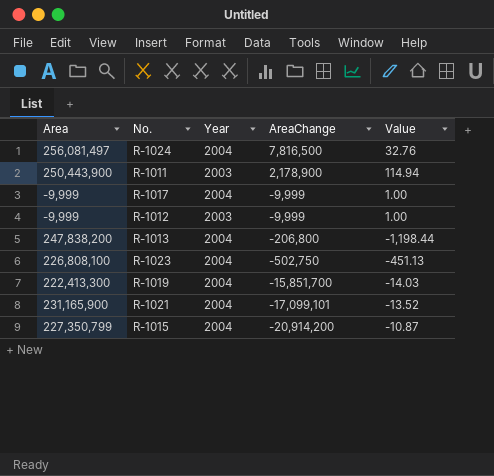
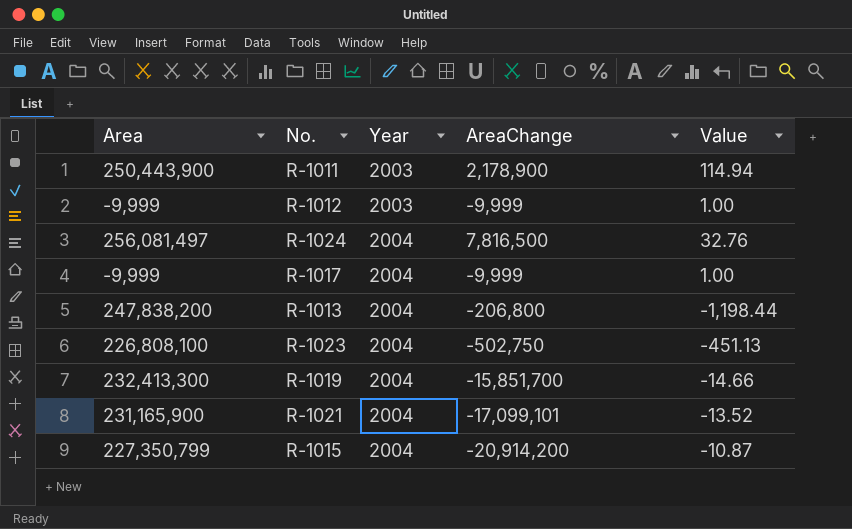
row order: AreaChange descending -> Year ascending
R-1019 | Area: 222,413,300 -> 232,413,300
R-1019 | Value: -14.03 -> -14.66

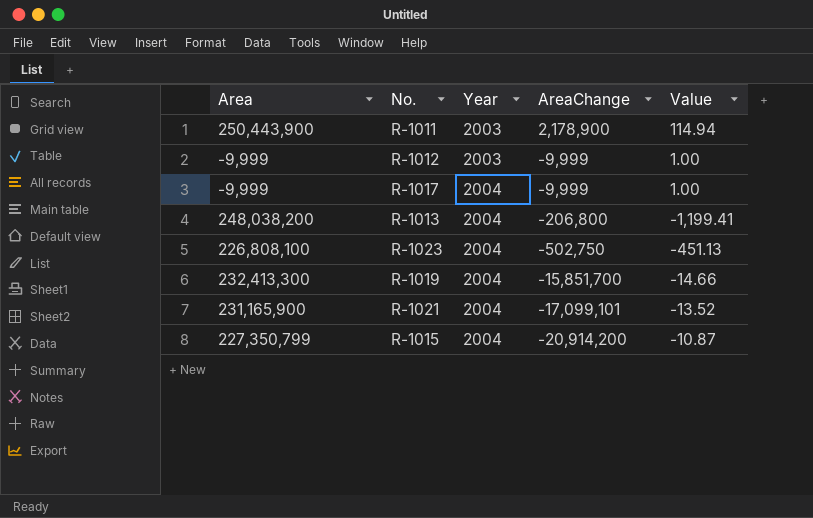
row R-1024: 256,081,497 | 2004 | 7,816,500 | 32.76 -> none
R-1013 | Area: 247,838,200 -> 248,038,200
R-1013 | Value: -1,198.44 -> -1,199.41

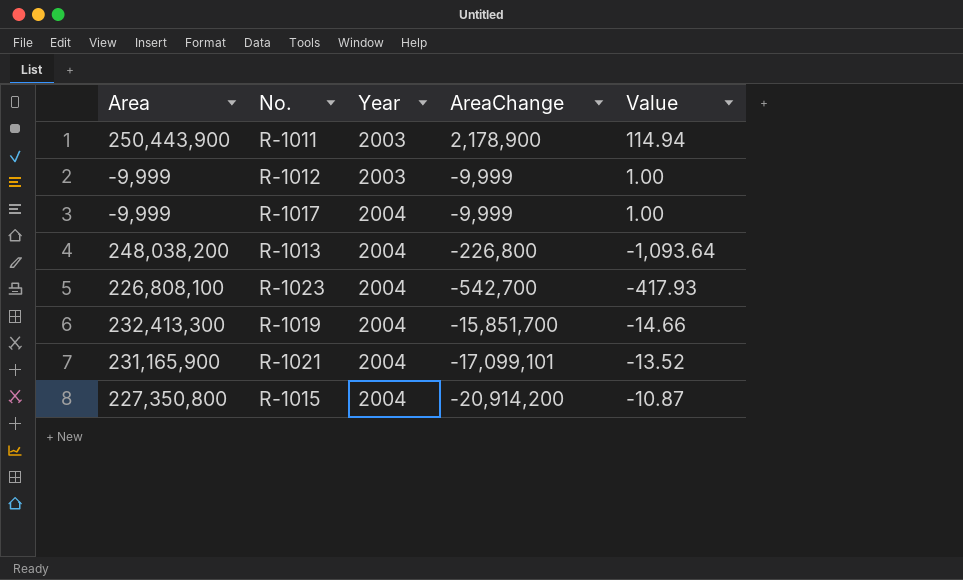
R-1013 | AreaChange: -206,800 -> -226,800
R-1013 | Value: -1,199.41 -> -1,093.64
R-1023 | AreaChange: -502,750 -> -542,700
R-1023 | Value: -451.13 -> -417.93
R-1015 | Area: 227,350,799 -> 227,350,800

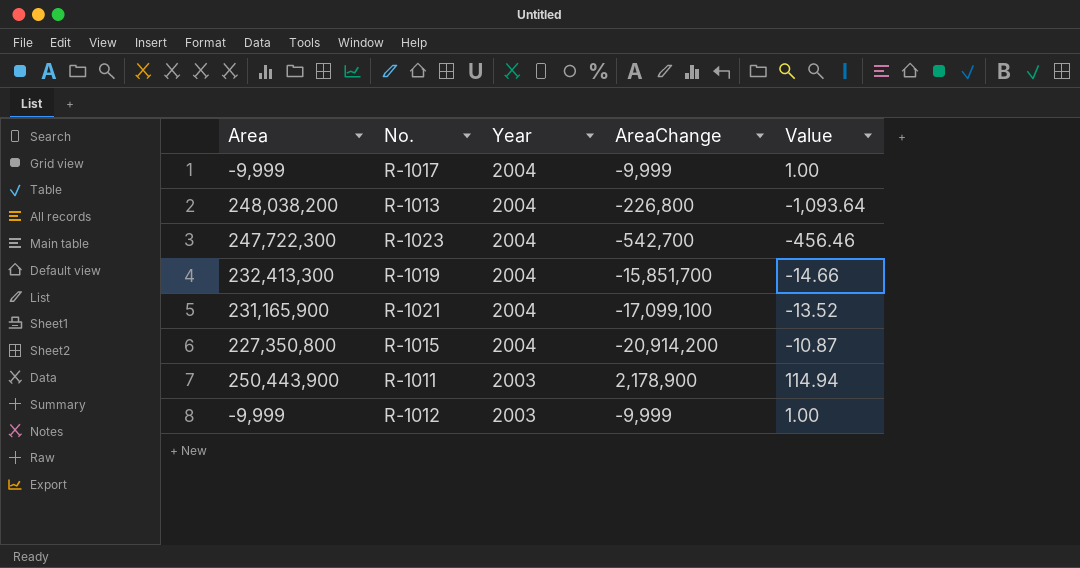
row order: Year ascending -> Year descending
R-1023 | Area: 226,808,100 -> 247,722,300
R-1023 | Value: -417.93 -> -456.46
R-1021 | AreaChange: -17,099,101 -> -17,099,100

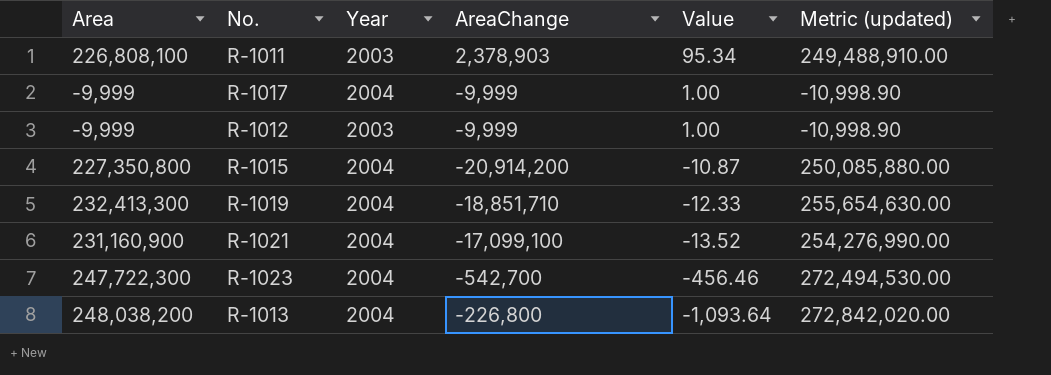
row order: Year descending -> Value descending
column Metric (updated) | formula: none -> [Area] * 1.1
R-1011 | Area: 250,443,900 -> 226,808,100
R-1011 | AreaChange: 2,178,900 -> 2,378,903
R-1011 | Value: 114.94 -> 95.34
R-1019 | AreaChange: -15,851,700 -> -18,851,710
R-1019 | Value: -14.66 -> -12.33
R-1021 | Area: 231,165,900 -> 231,160,900

